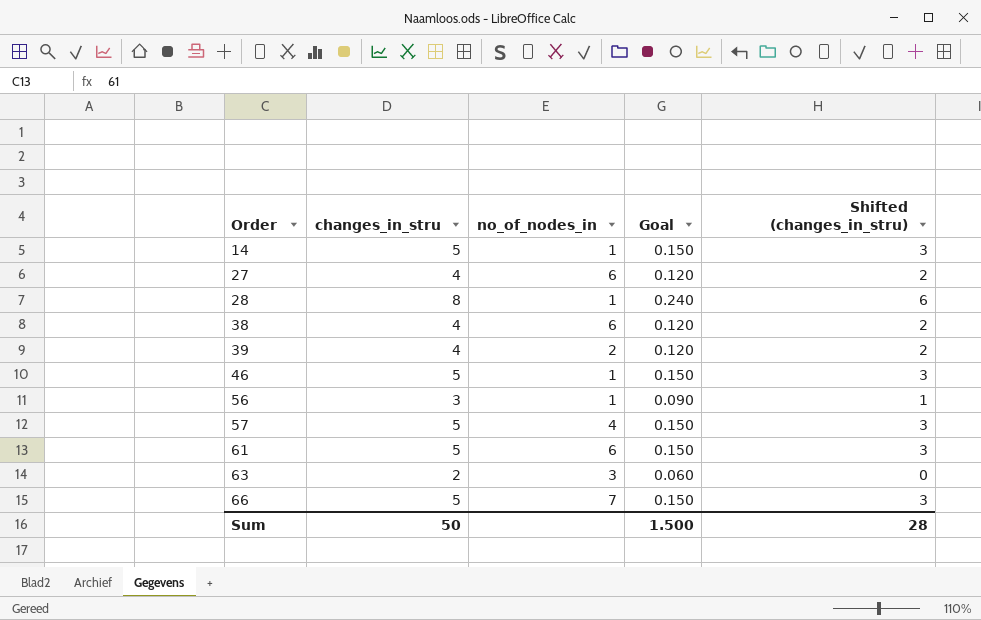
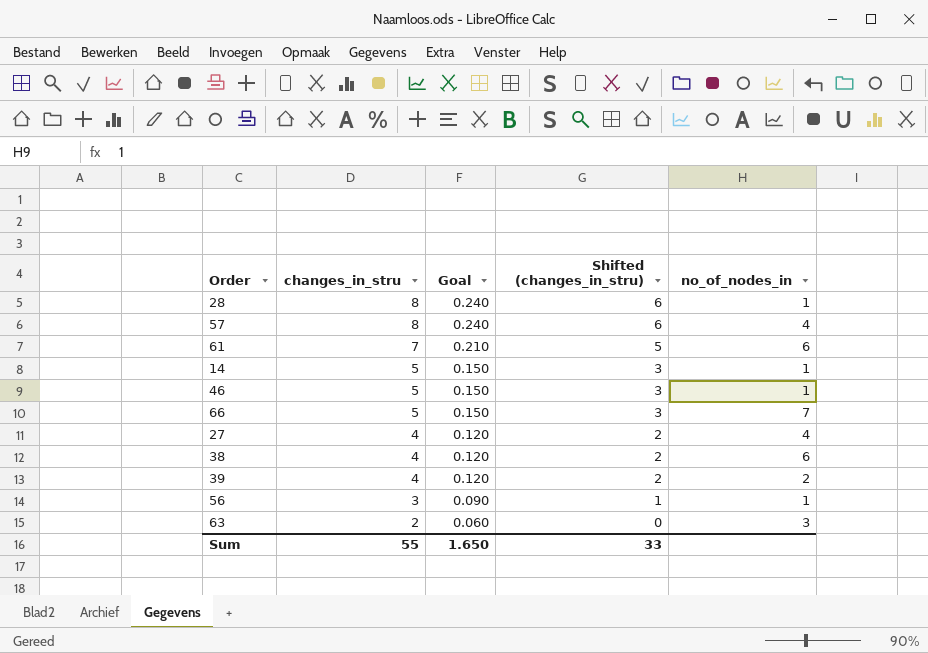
row order: Order ascending -> changes_in_stru descending
column no_of_nodes_in | position: 3 -> 5
57 | changes_in_stru: 5 -> 8
57 | Goal: 0.150 -> 0.240
57 | Shifted (changes_in_stru): 3 -> 6
61 | changes_in_stru: 5 -> 7
61 | Goal: 0.150 -> 0.210
61 | Shifted (changes_in_stru): 3 -> 5
27 | no_of_nodes_in: 6 -> 4
Sum | changes_in_stru: 50 -> 55
Sum | Goal: 1.500 -> 1.650
Sum | Shifted (changes_in_stru): 28 -> 33

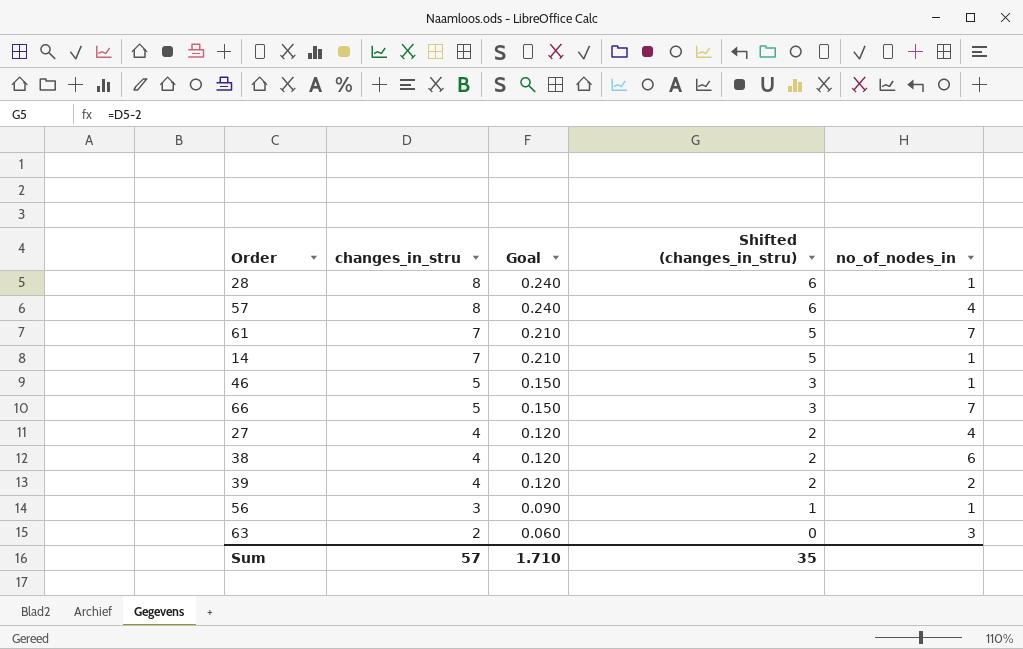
61 | no_of_nodes_in: 6 -> 7
14 | changes_in_stru: 5 -> 7
14 | Goal: 0.150 -> 0.210
14 | Shifted (changes_in_stru): 3 -> 5
Sum | changes_in_stru: 55 -> 57
Sum | Goal: 1.650 -> 1.710
Sum | Shifted (changes_in_stru): 33 -> 35

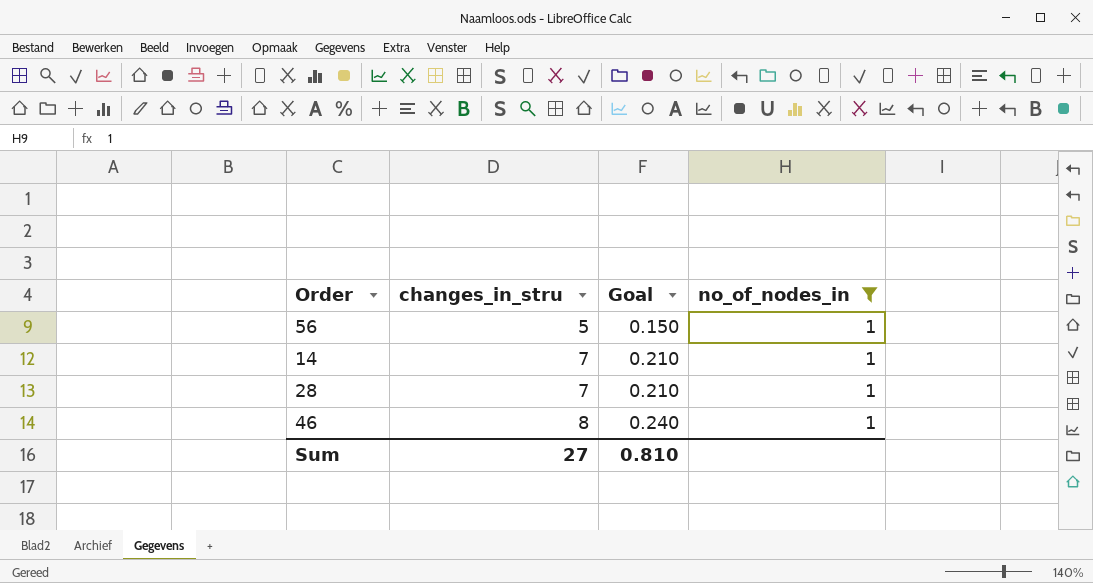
filter: none -> no_of_nodes_in = 1
row order: changes_in_stru descending -> changes_in_stru ascending
column Shifted (changes_in_stru) | formula: [changes_in_stru] - 2 -> none
56 | changes_in_stru: 3 -> 5
56 | Goal: 0.090 -> 0.150
28 | changes_in_stru: 8 -> 7
28 | Goal: 0.240 -> 0.210
46 | changes_in_stru: 5 -> 8
46 | Goal: 0.150 -> 0.240
Sum | changes_in_stru: 57 -> 27
Sum | Goal: 1.710 -> 0.810

